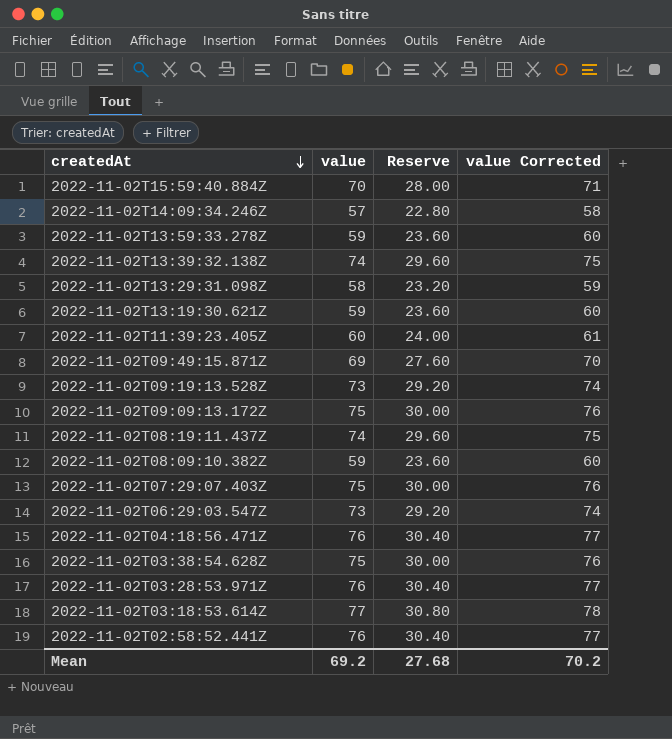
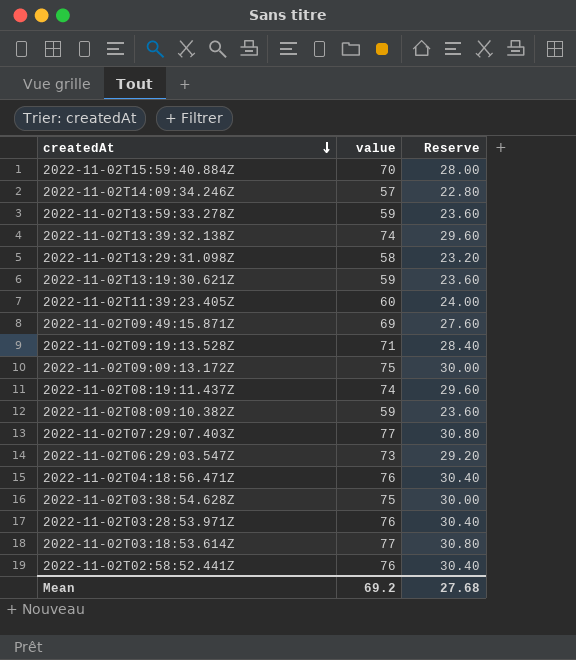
column value Corrected | formula: [value] + 1 -> none
2022-11-02T09:19:13.528Z | value: 73 -> 71
2022-11-02T09:19:13.528Z | Reserve: 29.20 -> 28.40
2022-11-02T07:29:07.403Z | value: 75 -> 77
2022-11-02T07:29:07.403Z | Reserve: 30.00 -> 30.80

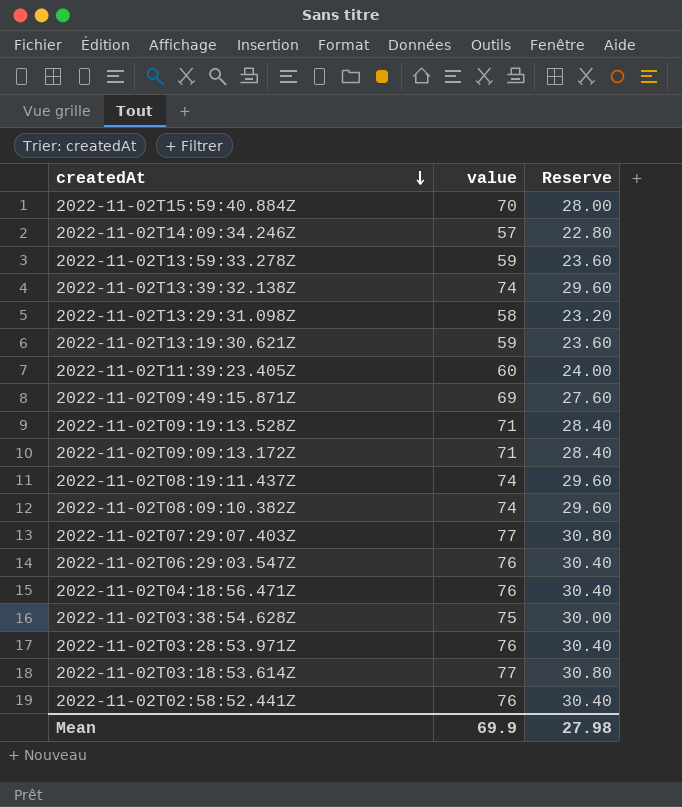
2022-11-02T09:09:13.172Z | value: 75 -> 71
2022-11-02T09:09:13.172Z | Reserve: 30.00 -> 28.40
2022-11-02T08:09:10.382Z | value: 59 -> 74
2022-11-02T08:09:10.382Z | Reserve: 23.60 -> 29.60
2022-11-02T06:29:03.547Z | value: 73 -> 76
2022-11-02T06:29:03.547Z | Reserve: 29.20 -> 30.40
Mean | value: 69.2 -> 69.9
Mean | Reserve: 27.68 -> 27.98

